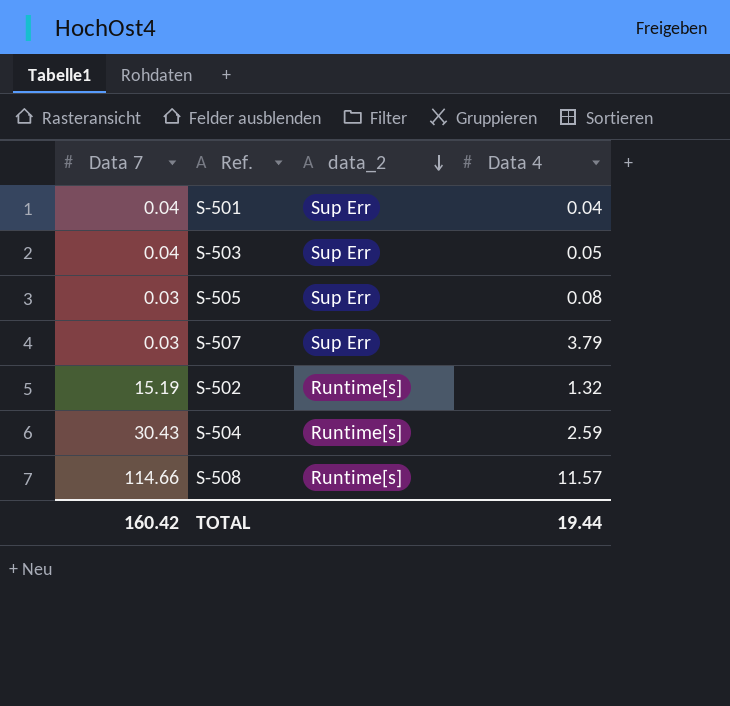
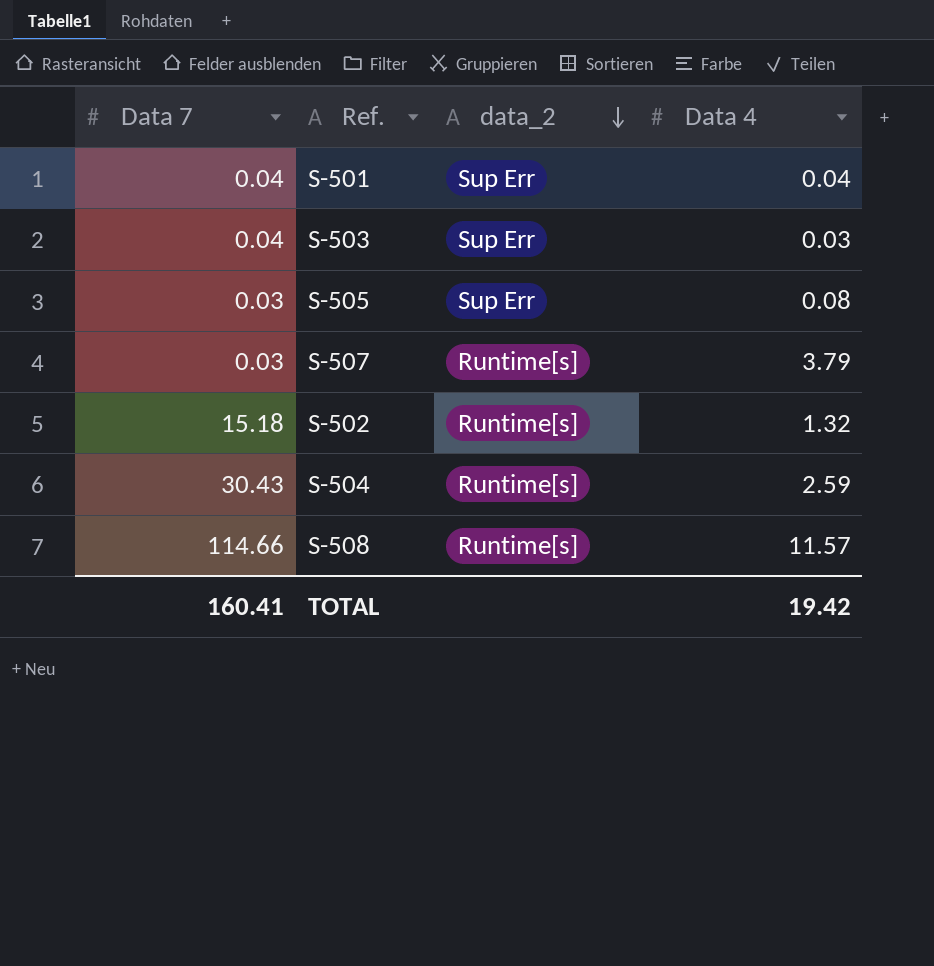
S-503 | Data 4: 0.05 -> 0.03
S-507 | data_2: Sup Err -> Runtime[s]
S-502 | Data 7: 15.19 -> 15.18
TOTAL | Data 7: 160.42 -> 160.41
TOTAL | Data 4: 19.44 -> 19.42

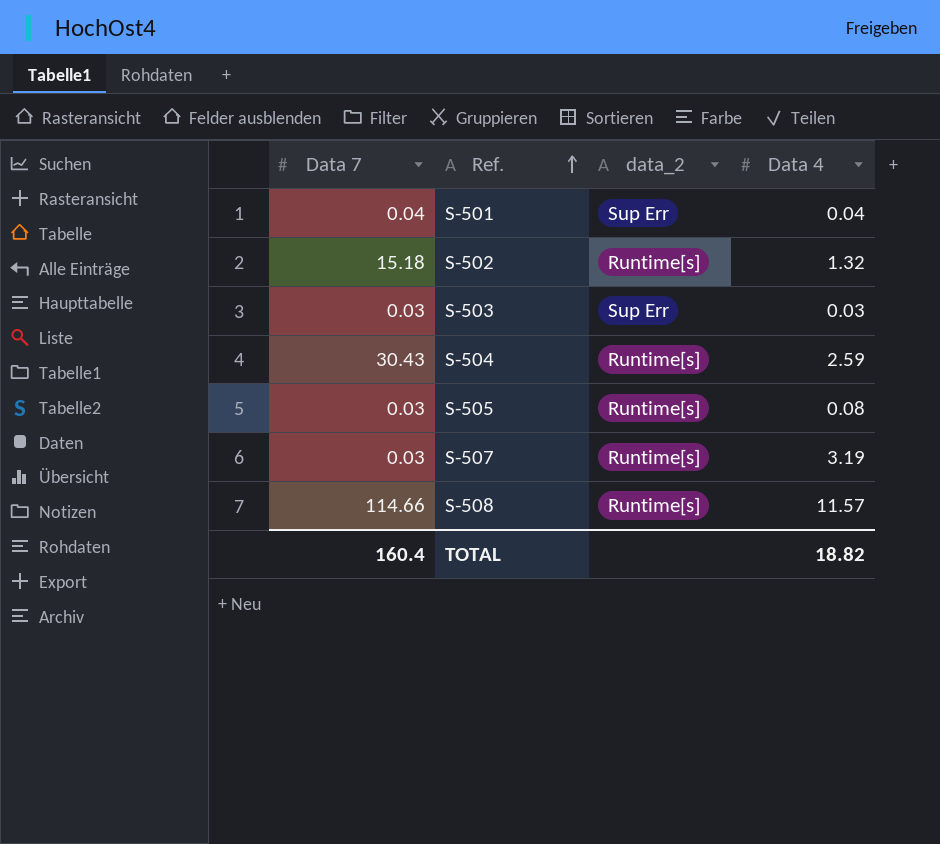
row order: data_2 descending -> Ref. ascending
S-503 | Data 7: 0.04 -> 0.03
S-505 | data_2: Sup Err -> Runtime[s]
S-507 | Data 4: 3.79 -> 3.19
TOTAL | Data 7: 160.41 -> 160.4
TOTAL | Data 4: 19.42 -> 18.82

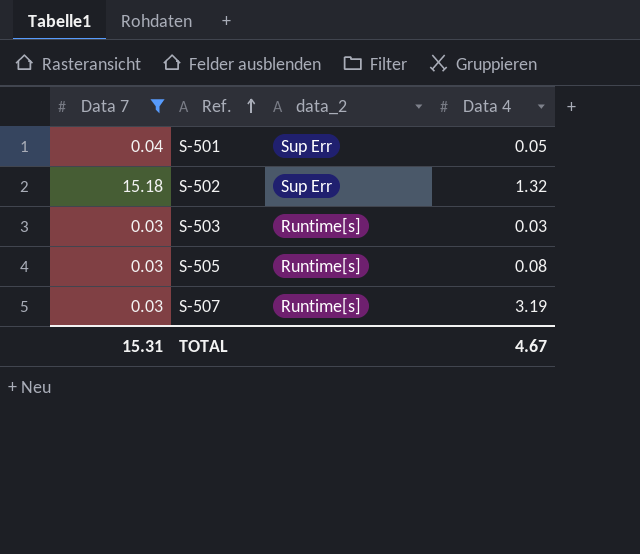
filter: none -> Data 7 <= 15.18
S-501 | Data 4: 0.04 -> 0.05
S-502 | data_2: Runtime[s] -> Sup Err
S-503 | data_2: Sup Err -> Runtime[s]
TOTAL | Data 7: 160.4 -> 15.31
TOTAL | Data 4: 18.82 -> 4.67

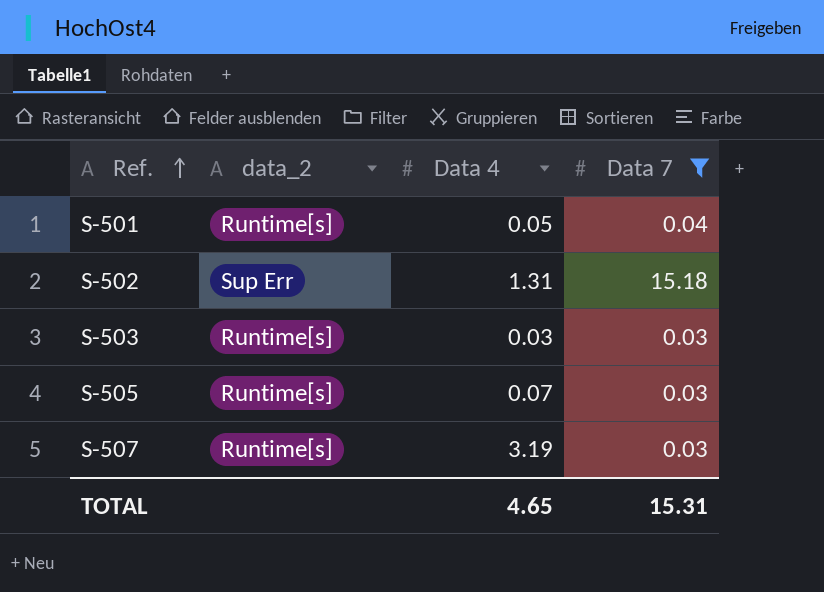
column Data 7 | position: 1 -> 4
S-501 | data_2: Sup Err -> Runtime[s]
S-502 | Data 4: 1.32 -> 1.31
S-505 | Data 4: 0.08 -> 0.07
TOTAL | Data 4: 4.67 -> 4.65

